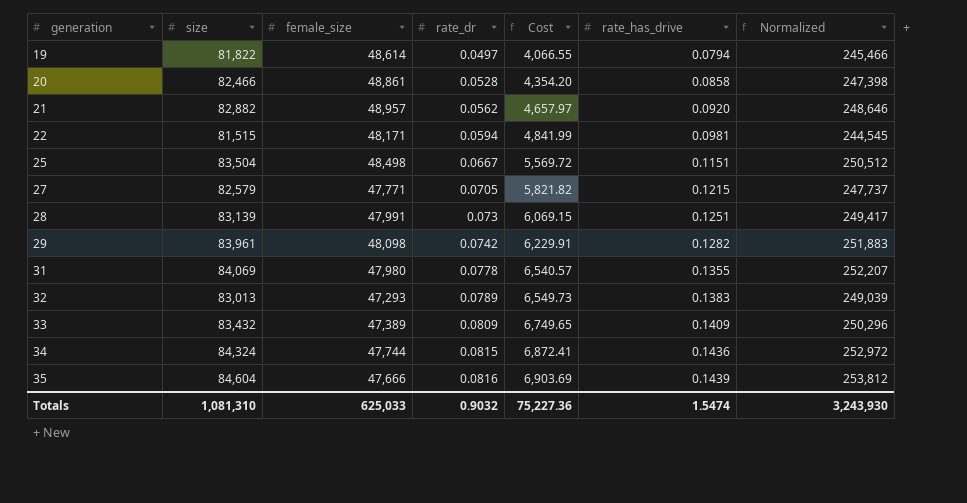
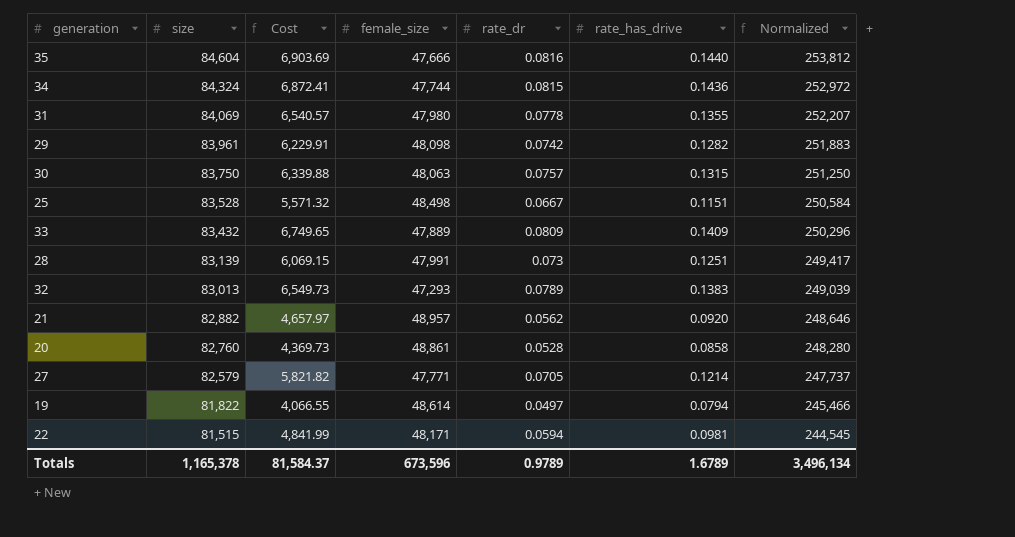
row order: generation ascending -> size descending
column Cost | position: 5 -> 3
35 | rate_has_drive: 0.1439 -> 0.1440
row 30: none -> 83,750 | 6,339.88 | 48,063 | 0.0757 | 0.1315 | 251,250
25 | size: 83,504 -> 83,528
25 | Cost: 5,569.72 -> 5,571.32
25 | Normalized: 250,512 -> 250,584
33 | female_size: 47,389 -> 47,889
20 | size: 82,466 -> 82,760
20 | Cost: 4,354.20 -> 4,369.73
20 | Normalized: 247,398 -> 248,280
27 | rate_has_drive: 0.1215 -> 0.1214
Totals | size: 1,081,310 -> 1,165,378
Totals | Cost: 75,227.36 -> 81,584.37
Totals | female_size: 625,033 -> 673,596
Totals | rate_dr: 0.9032 -> 0.9789
Totals | rate_has_drive: 1.5474 -> 1.6789
Totals | Normalized: 3,243,930 -> 3,496,134

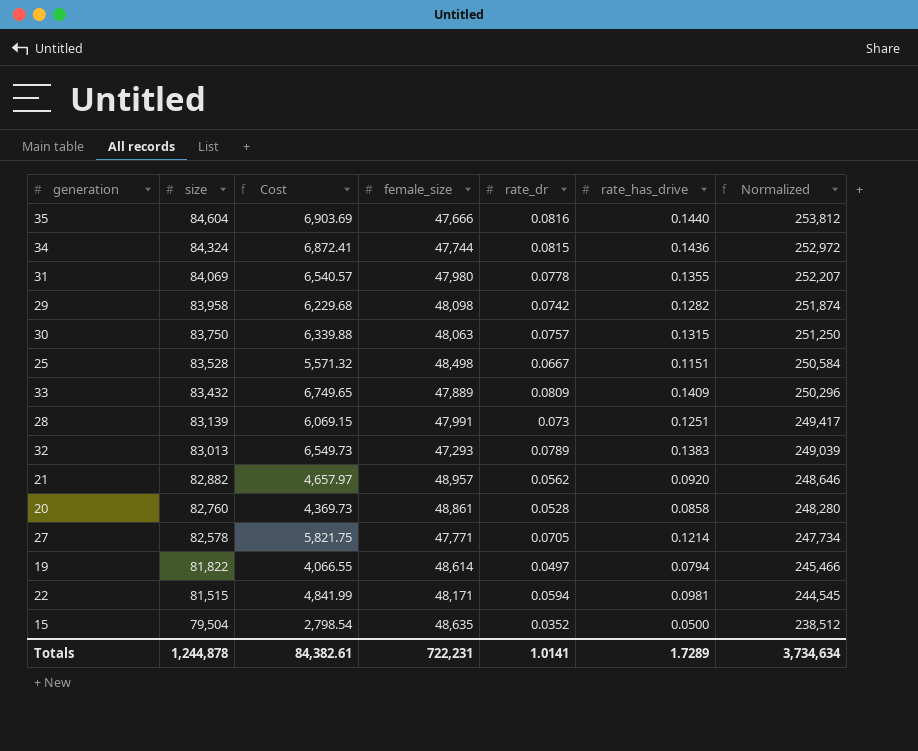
29 | size: 83,961 -> 83,958
29 | Cost: 6,229.91 -> 6,229.68
29 | Normalized: 251,883 -> 251,874
27 | size: 82,579 -> 82,578
27 | Cost: 5,821.82 -> 5,821.75
27 | Normalized: 247,737 -> 247,734
row 15: none -> 79,504 | 2,798.54 | 48,635 | 0.0352 | 0.0500 | 238,512
Totals | size: 1,165,378 -> 1,244,878
Totals | Cost: 81,584.37 -> 84,382.61
Totals | female_size: 673,596 -> 722,231
Totals | rate_dr: 0.9789 -> 1.0141
Totals | rate_has_drive: 1.6789 -> 1.7289
Totals | Normalized: 3,496,134 -> 3,734,634

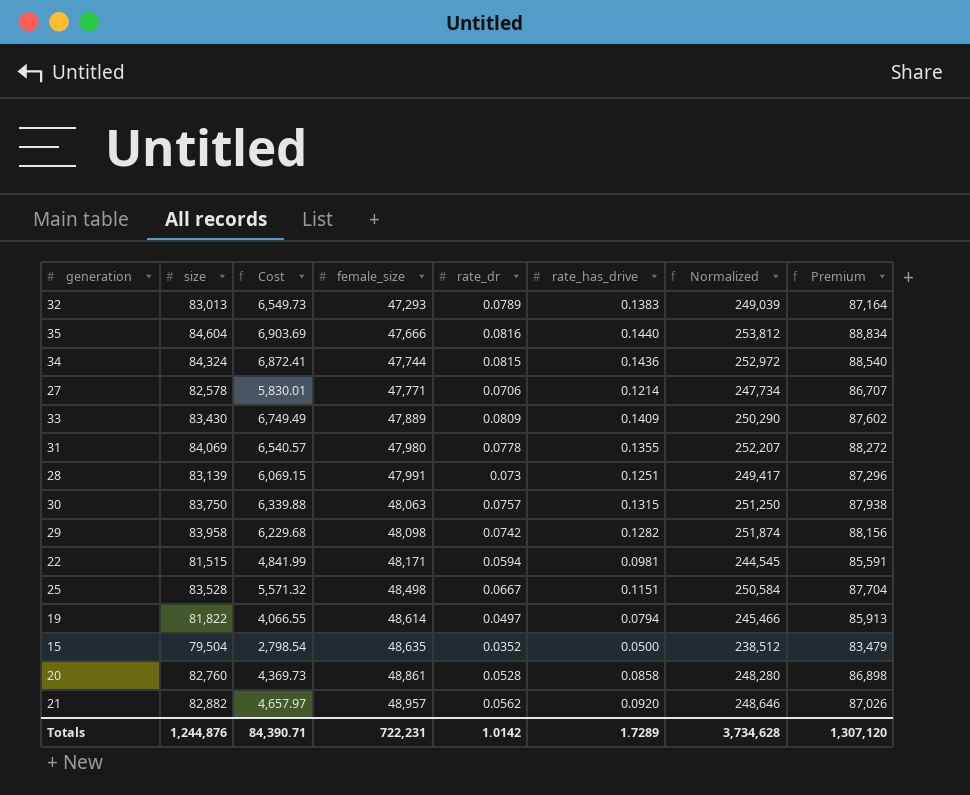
row order: size descending -> female_size ascending
column Premium | formula: none -> [size] * 1.05
27 | Cost: 5,821.75 -> 5,830.01
27 | rate_dr: 0.0705 -> 0.0706
33 | size: 83,432 -> 83,430
33 | Cost: 6,749.65 -> 6,749.49
33 | Normalized: 250,296 -> 250,290
Totals | size: 1,244,878 -> 1,244,876
Totals | Cost: 84,382.61 -> 84,390.71
Totals | rate_dr: 1.0141 -> 1.0142
Totals | Normalized: 3,734,634 -> 3,734,628

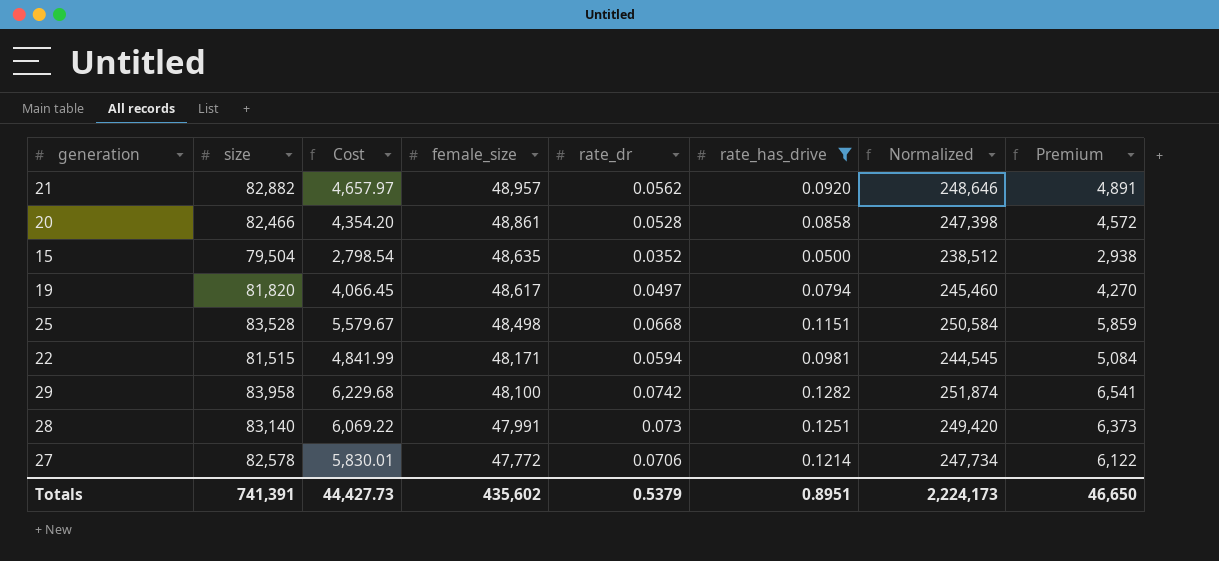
filter: none -> rate_has_drive <= 0.1282
row order: female_size ascending -> female_size descending
column Premium | formula: [size] * 1.05 -> [Cost] * 1.05
20 | size: 82,760 -> 82,466
20 | Cost: 4,369.73 -> 4,354.20
20 | Normalized: 248,280 -> 247,398
19 | size: 81,822 -> 81,820
19 | Cost: 4,066.55 -> 4,066.45
19 | female_size: 48,614 -> 48,617
19 | Normalized: 245,466 -> 245,460
25 | Cost: 5,571.32 -> 5,579.67
25 | rate_dr: 0.0667 -> 0.0668
29 | female_size: 48,098 -> 48,100
28 | size: 83,139 -> 83,140
28 | Cost: 6,069.15 -> 6,069.22
28 | Normalized: 249,417 -> 249,420
27 | female_size: 47,771 -> 47,772
Totals | size: 1,244,876 -> 741,391
Totals | Cost: 84,390.71 -> 44,427.73
Totals | female_size: 722,231 -> 435,602
Totals | rate_dr: 1.0142 -> 0.5379
Totals | rate_has_drive: 1.7289 -> 0.8951
Totals | Normalized: 3,734,628 -> 2,224,173
Totals | Premium: 1,307,120 -> 46,650

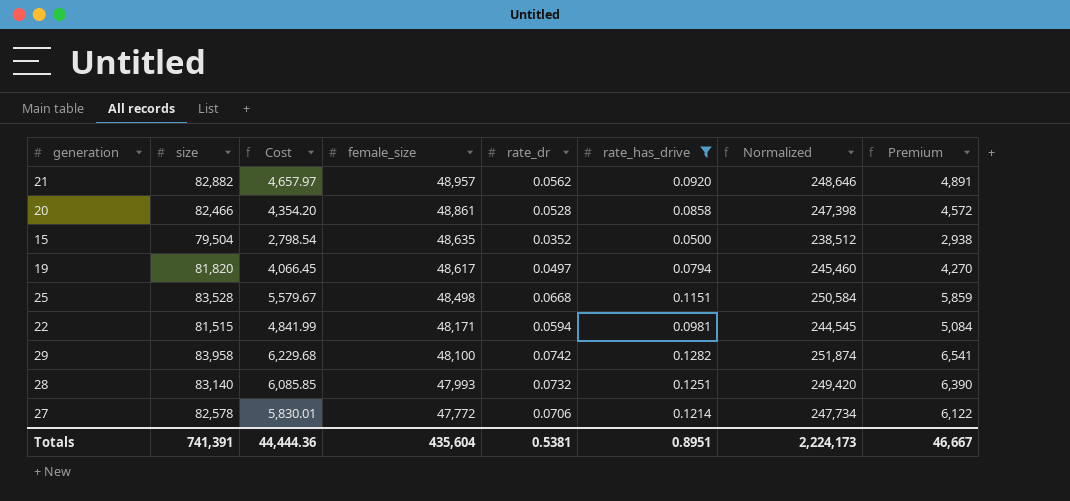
28 | Cost: 6,069.22 -> 6,085.85
28 | female_size: 47,991 -> 47,993
28 | rate_dr: 0.073 -> 0.0732
28 | Premium: 6,373 -> 6,390
Totals | Cost: 44,427.73 -> 44,444.36
Totals | female_size: 435,602 -> 435,604
Totals | rate_dr: 0.5379 -> 0.5381
Totals | Premium: 46,650 -> 46,667

